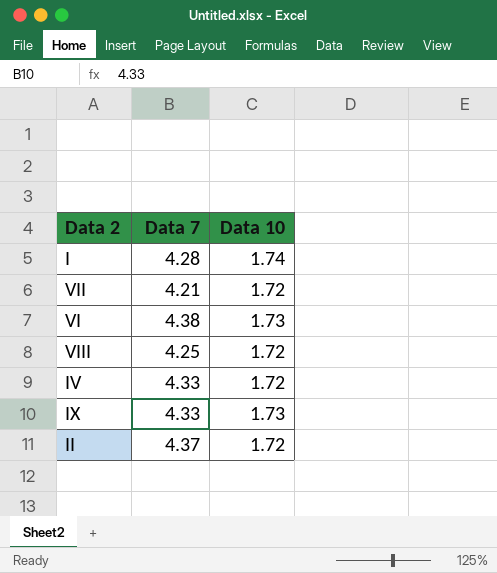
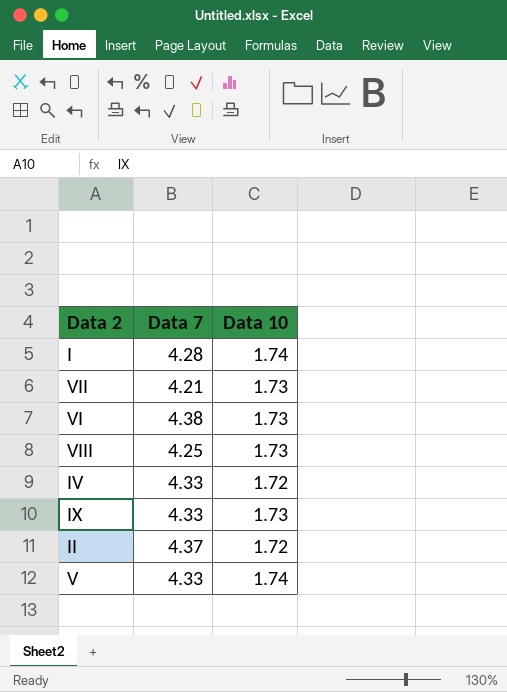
VII | Data 10: 1.72 -> 1.73
VIII | Data 10: 1.72 -> 1.73
row V: none -> 4.33 | 1.74

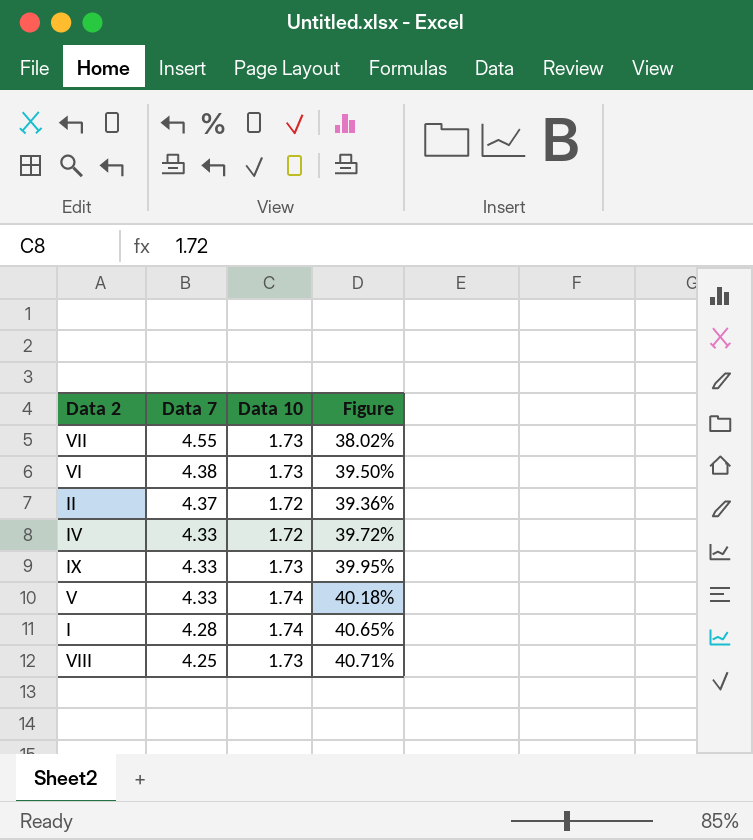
row order: none -> Data 7 descending
column Figure | formula: none -> [Data 10] / [Data 7]
VII | Data 7: 4.21 -> 4.55

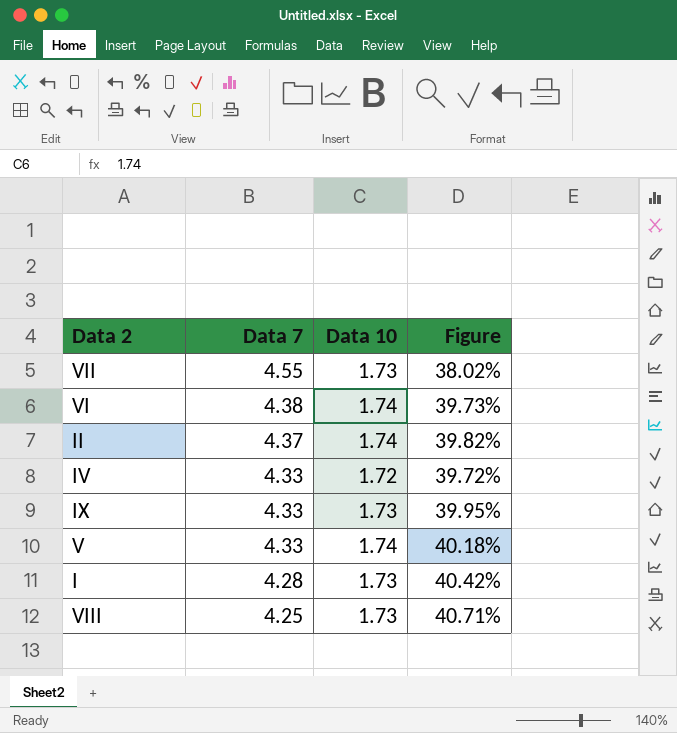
VI | Data 10: 1.73 -> 1.74
VI | Figure: 39.50% -> 39.73%
II | Data 10: 1.72 -> 1.74
II | Figure: 39.36% -> 39.82%
I | Data 10: 1.74 -> 1.73
I | Figure: 40.65% -> 40.42%

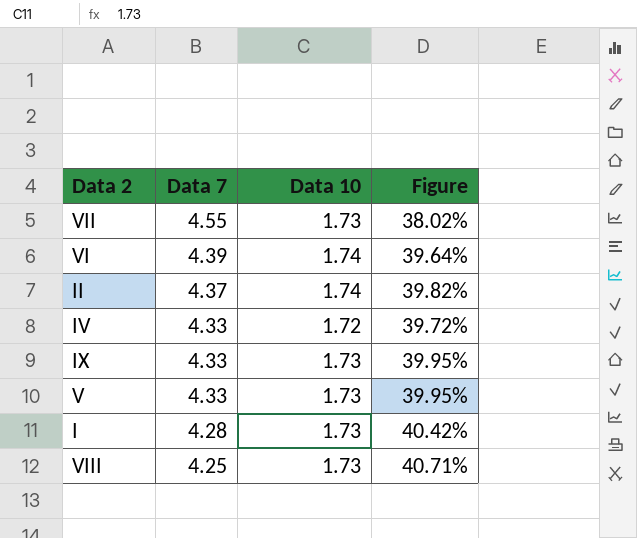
VI | Data 7: 4.38 -> 4.39
VI | Figure: 39.73% -> 39.64%
V | Data 10: 1.74 -> 1.73
V | Figure: 40.18% -> 39.95%

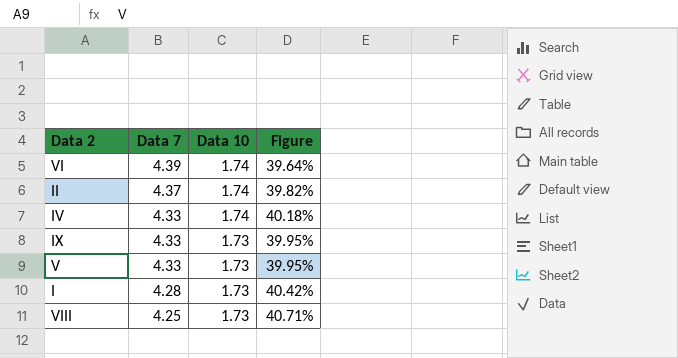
row VII: 4.55 | 1.73 | 38.02% -> none
IV | Data 10: 1.72 -> 1.74
IV | Figure: 39.72% -> 40.18%

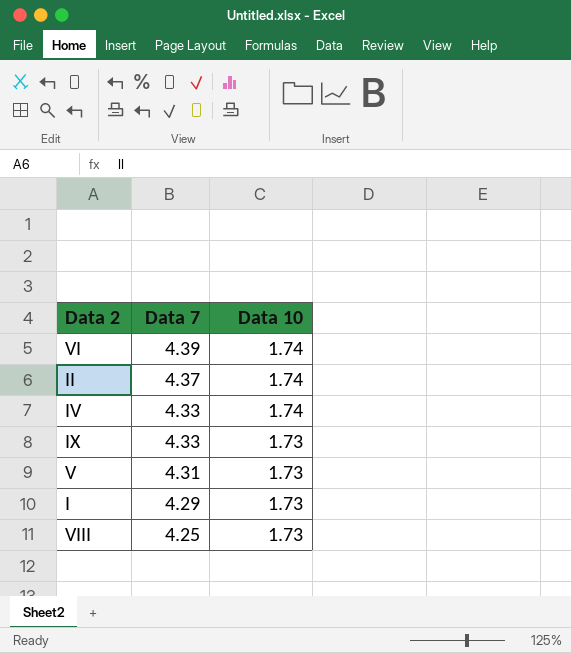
column Figure | formula: [Data 10] / [Data 7] -> none
V | Data 7: 4.33 -> 4.31
I | Data 7: 4.28 -> 4.29

